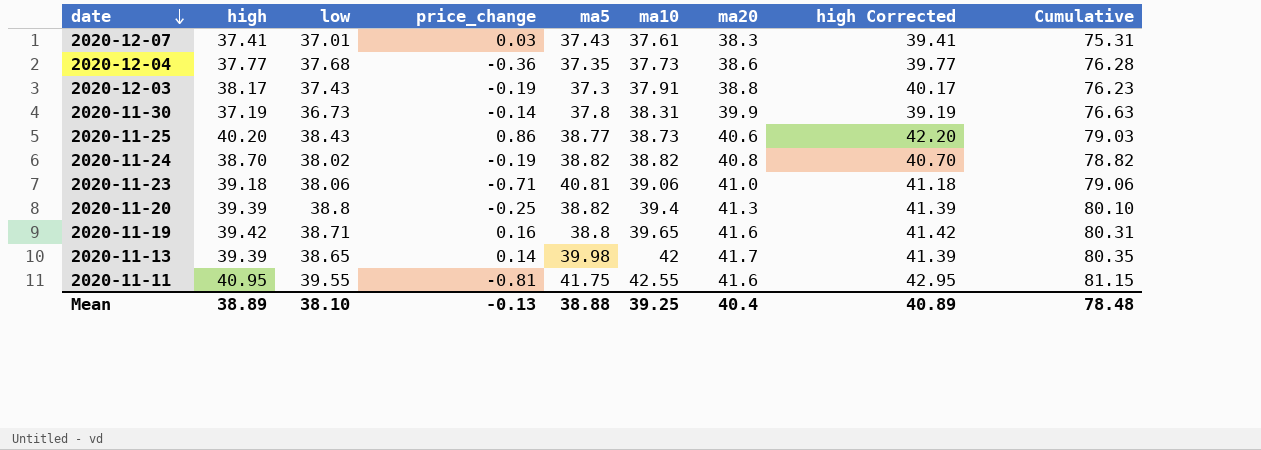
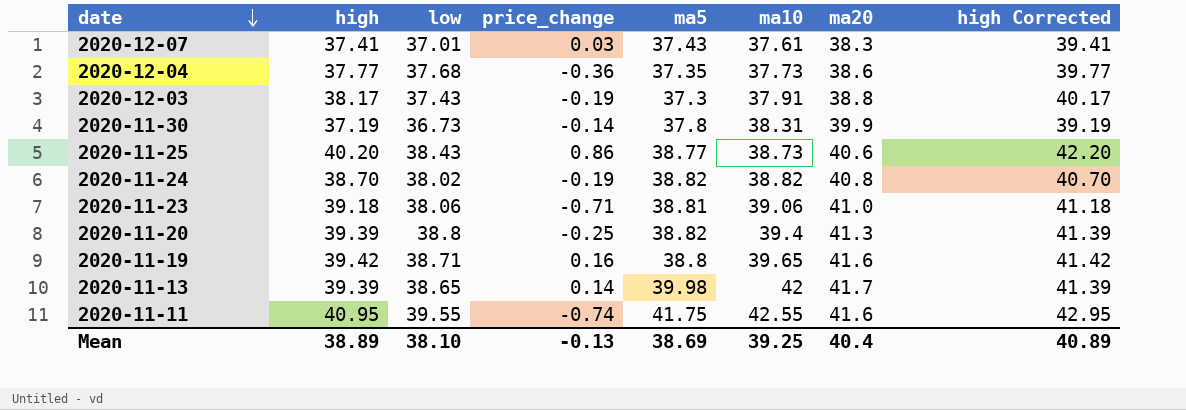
column Cumulative | formula: [low] + [ma20] -> none
2020-11-23 | ma5: 40.81 -> 38.81
2020-11-11 | price_change: -0.81 -> -0.74
Mean | ma5: 38.88 -> 38.69

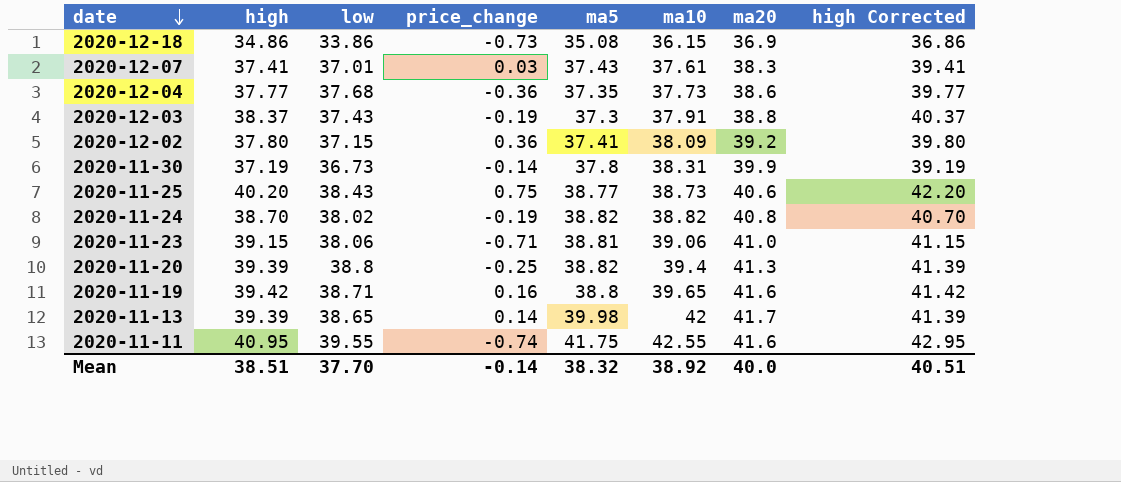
row 2020-12-18: none -> 34.86 | 33.86 | -0.73 | 35.08 | 36.15 | 36.9 | 36.86
2020-12-03 | high: 38.17 -> 38.37
2020-12-03 | high Corrected: 40.17 -> 40.37
row 2020-12-02: none -> 37.80 | 37.15 | 0.36 | 37.41 | 38.09 | 39.2 | 39.80
2020-11-25 | price_change: 0.86 -> 0.75
2020-11-23 | high: 39.18 -> 39.15
2020-11-23 | high Corrected: 41.18 -> 41.15
Mean | high: 38.89 -> 38.51
Mean | low: 38.10 -> 37.70
Mean | price_change: -0.13 -> -0.14
Mean | ma5: 38.69 -> 38.32
Mean | ma10: 39.25 -> 38.92
Mean | ma20: 40.4 -> 40.0
Mean | high Corrected: 40.89 -> 40.51

